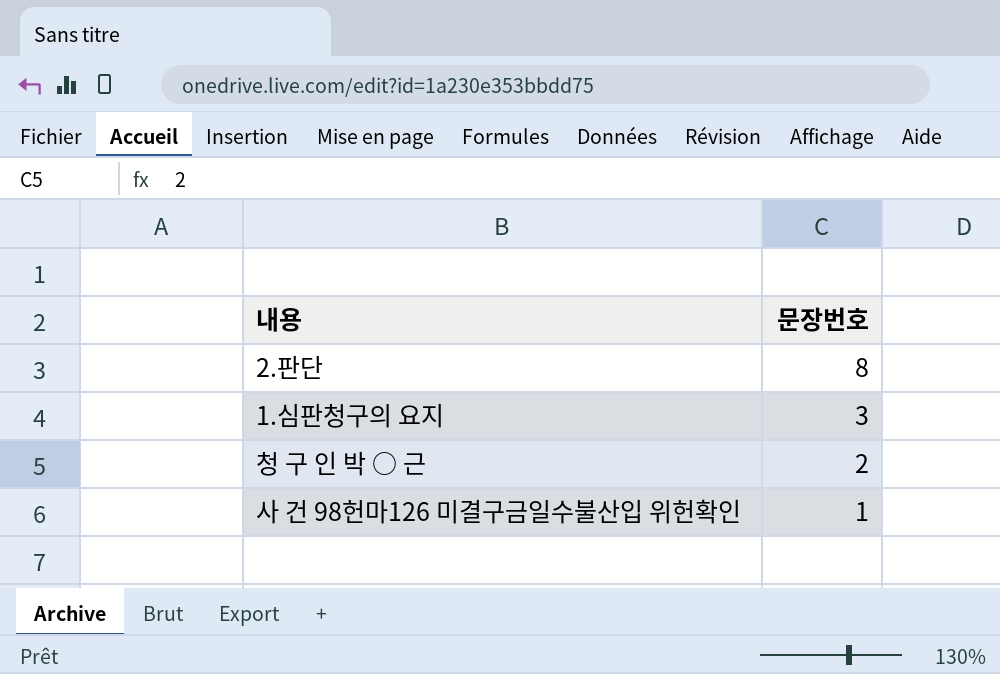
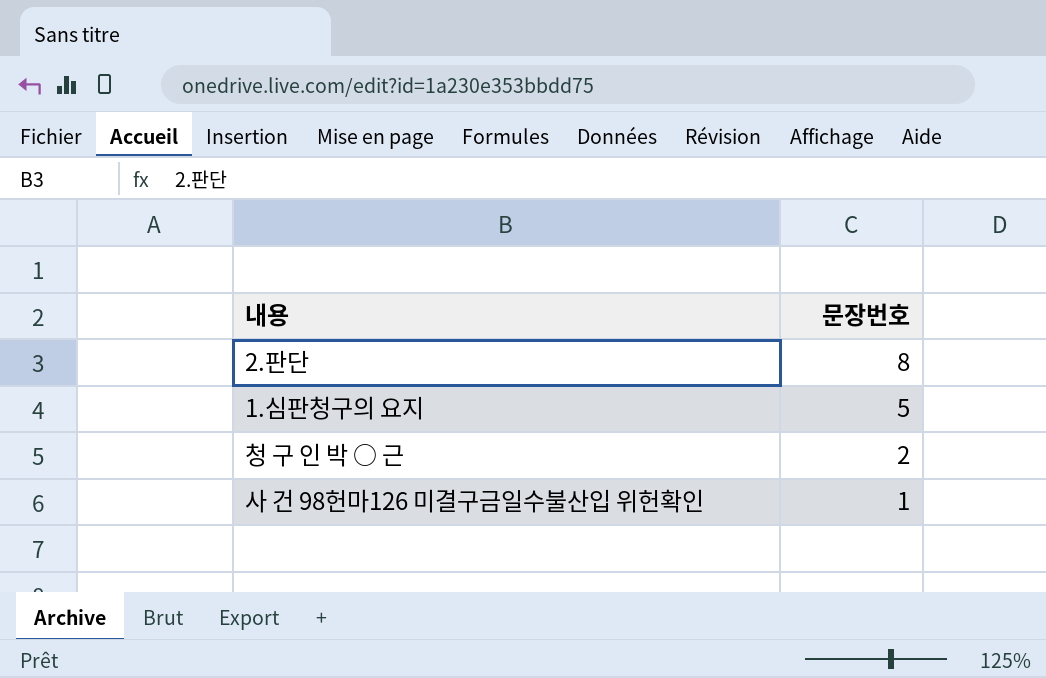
1.심판청구의 요지 | 문장번호: 3 -> 5

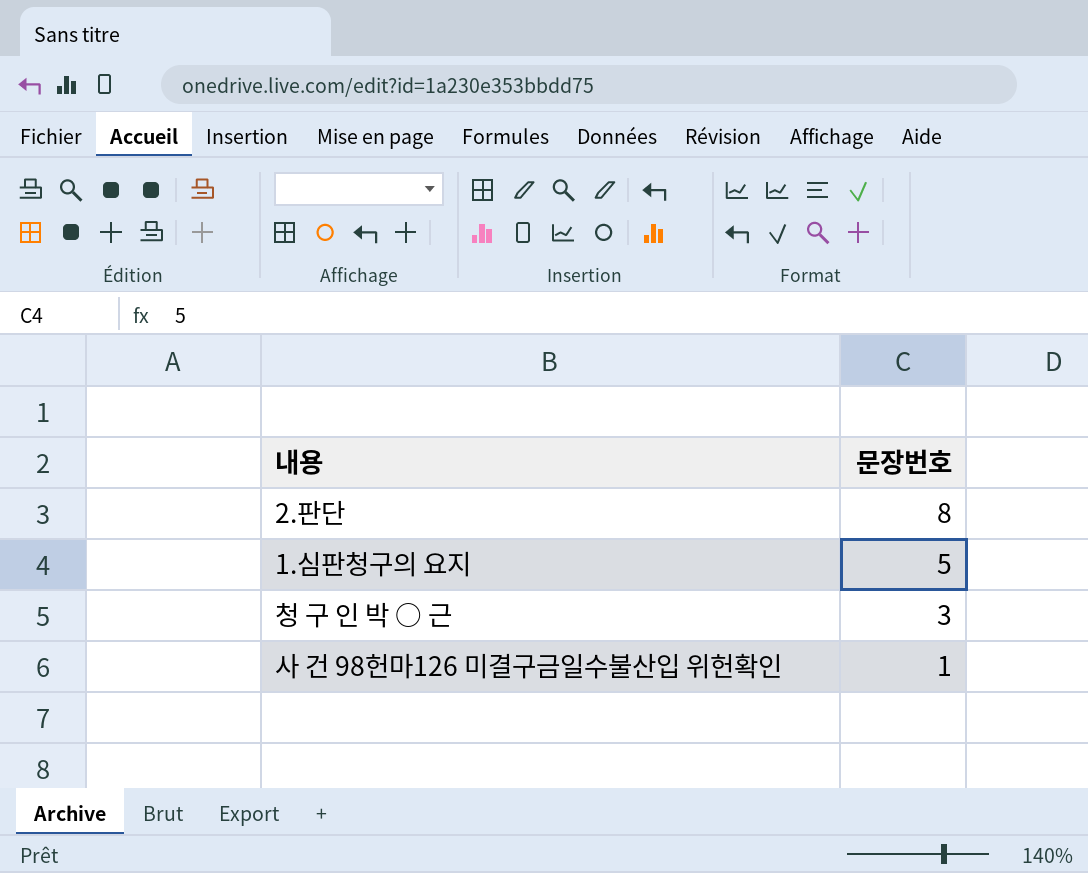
청 구 인 박 ○ 근 | 문장번호: 2 -> 3

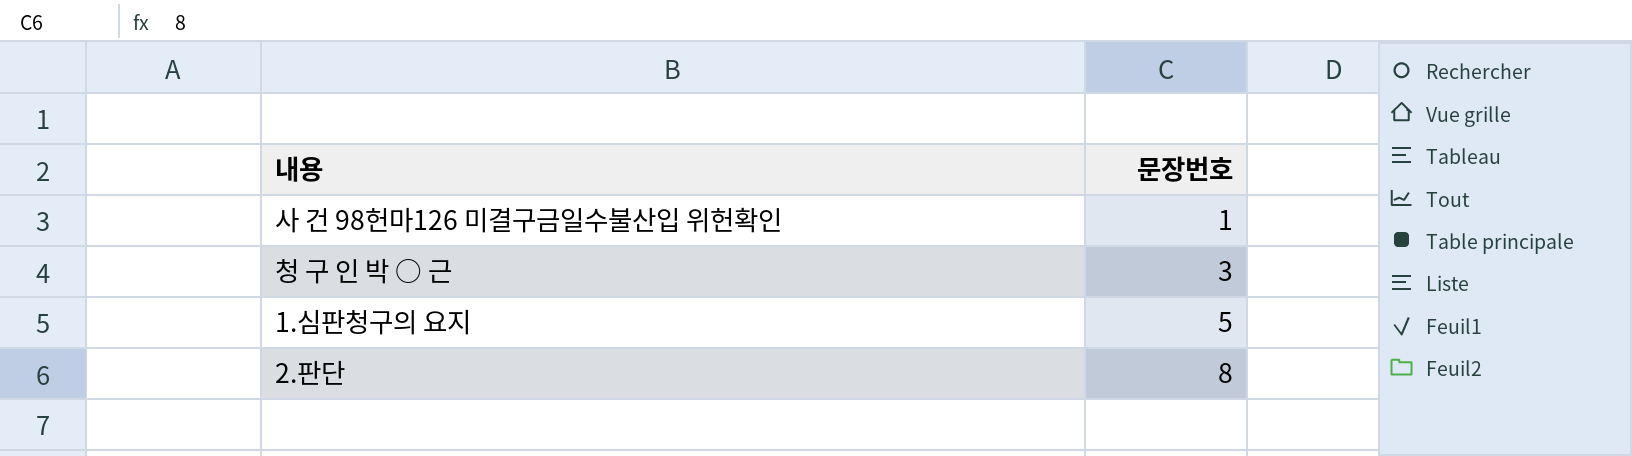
row order: 문장번호 descending -> 문장번호 ascending

